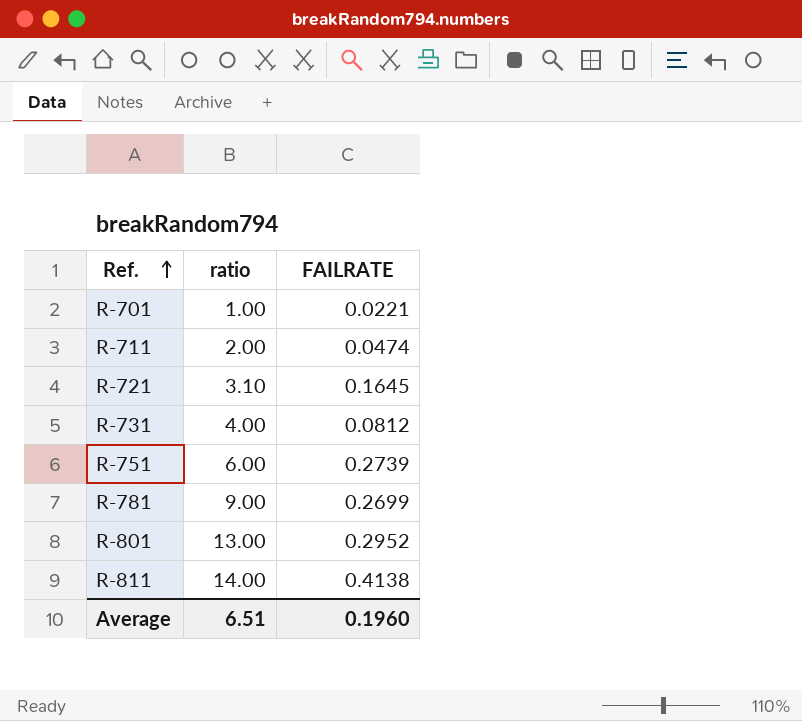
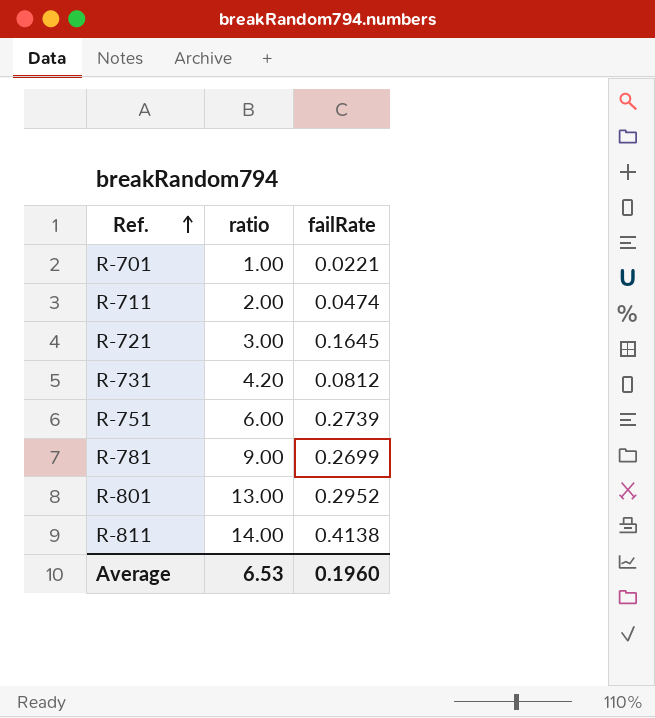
column name: FAILRATE -> failRate
R-721 | ratio: 3.10 -> 3.00
R-731 | ratio: 4.00 -> 4.20
Average | ratio: 6.51 -> 6.53

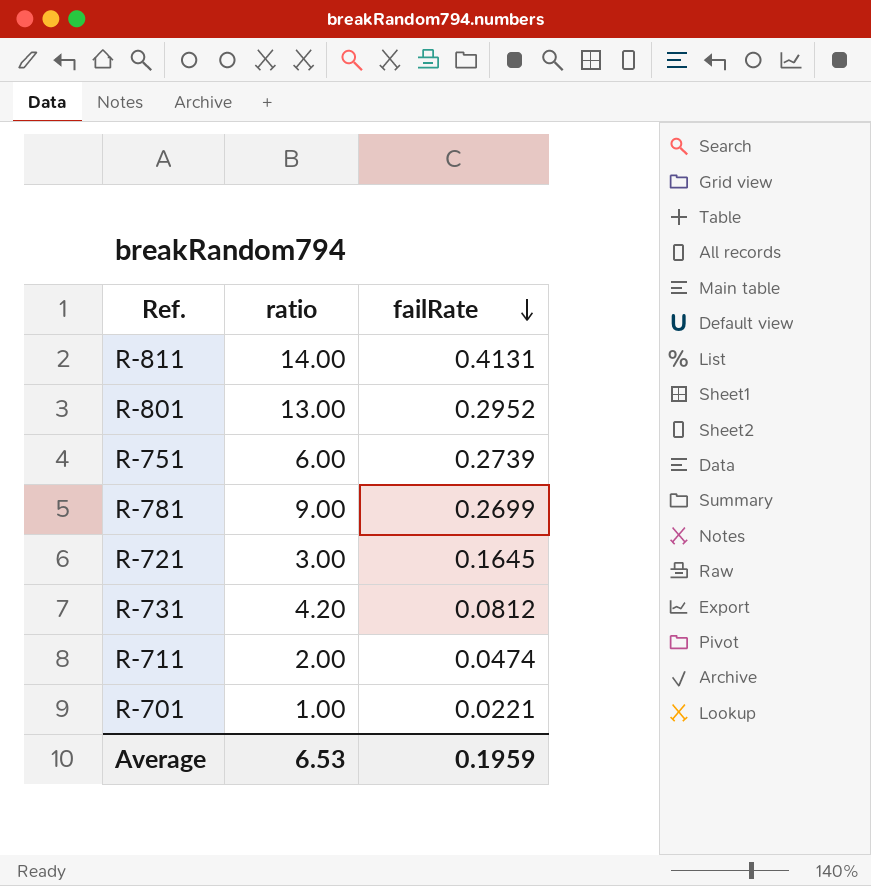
row order: Ref. ascending -> failRate descending
R-811 | failRate: 0.4138 -> 0.4131
Average | failRate: 0.1960 -> 0.1959

